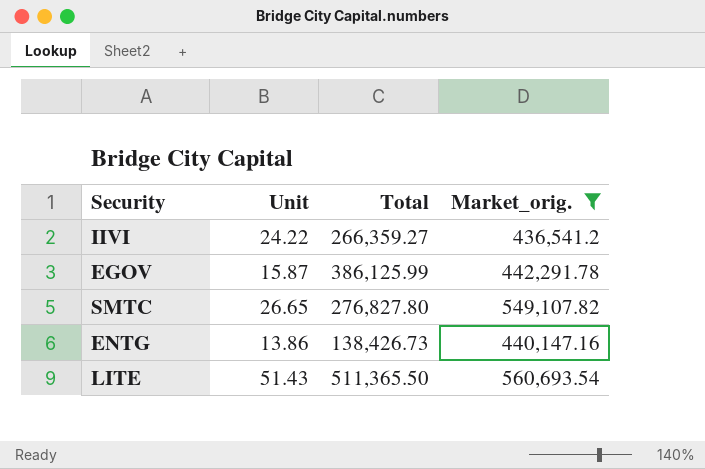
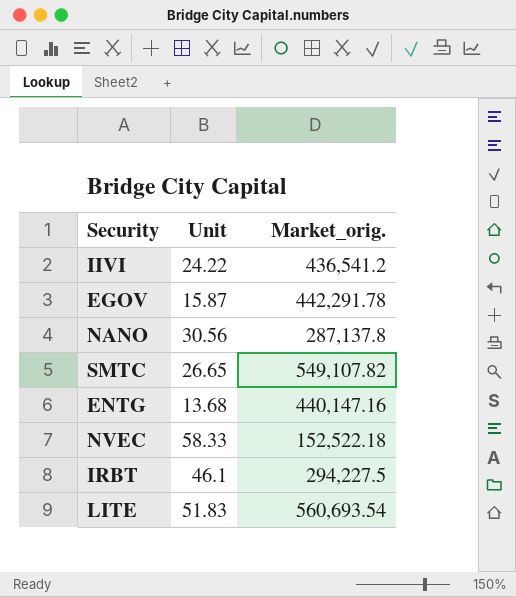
filter: Market_orig. >= 436,541.2 -> none
column Total | position: 3 -> none
ENTG | Unit: 13.86 -> 13.68
LITE | Unit: 51.43 -> 51.83

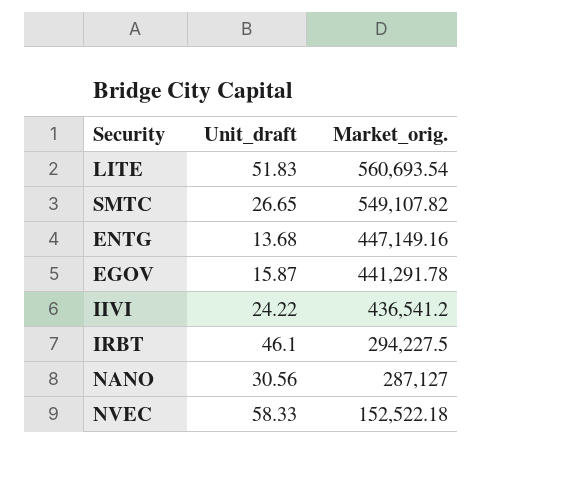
row order: none -> Market_orig. descending
column name: Unit -> Unit_draft
ENTG | Market_orig.: 440,147.16 -> 447,149.16
EGOV | Market_orig.: 442,291.78 -> 441,291.78
NANO | Market_orig.: 287,137.8 -> 287,127

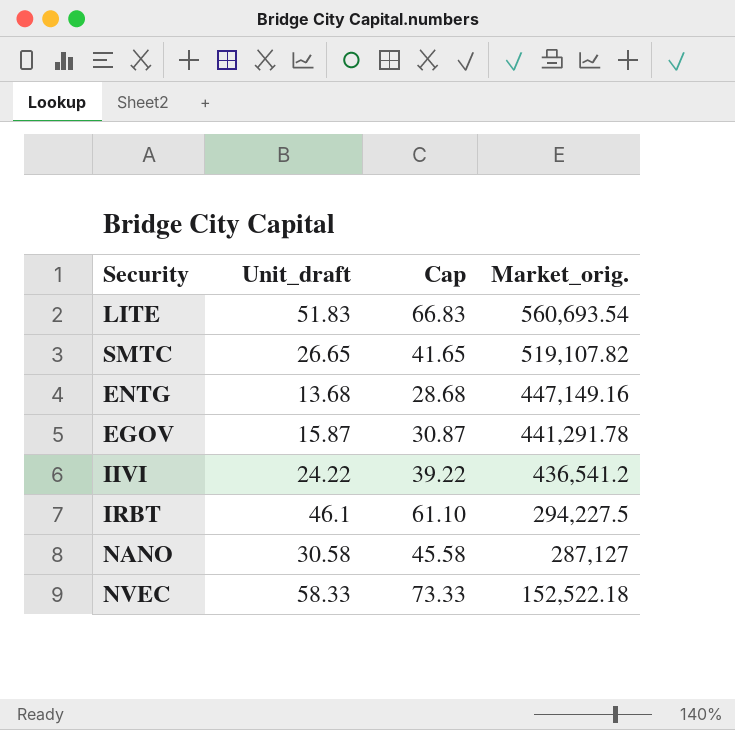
column Cap | formula: none -> [Unit_draft] + 15
SMTC | Market_orig.: 549,107.82 -> 519,107.82
NANO | Unit_draft: 30.56 -> 30.58

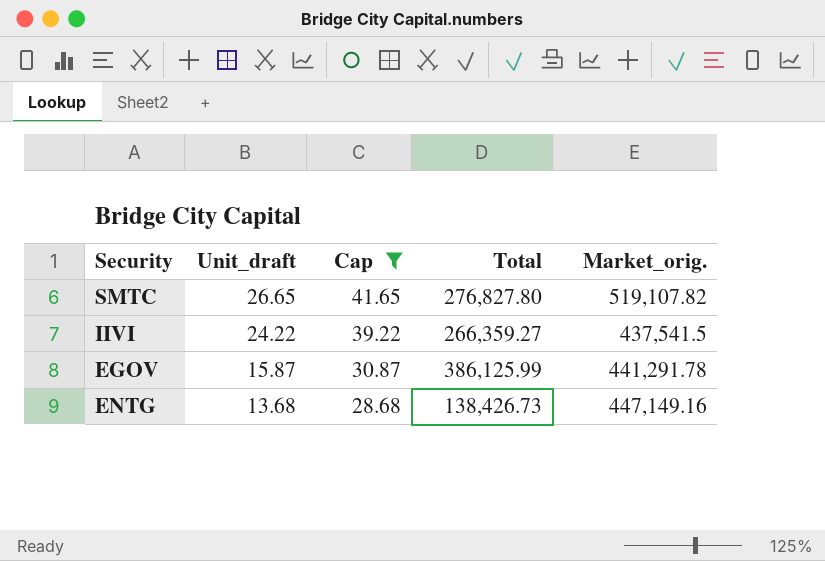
filter: none -> Cap <= 41.65
row order: Market_orig. descending -> Unit_draft descending
column Total | position: none -> 4
IIVI | Market_orig.: 436,541.2 -> 437,541.5

